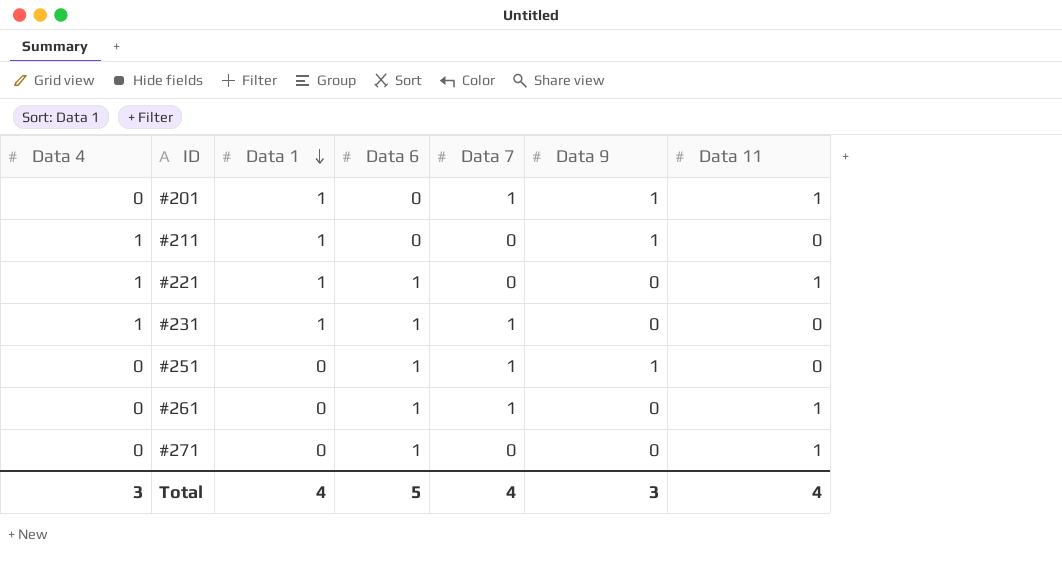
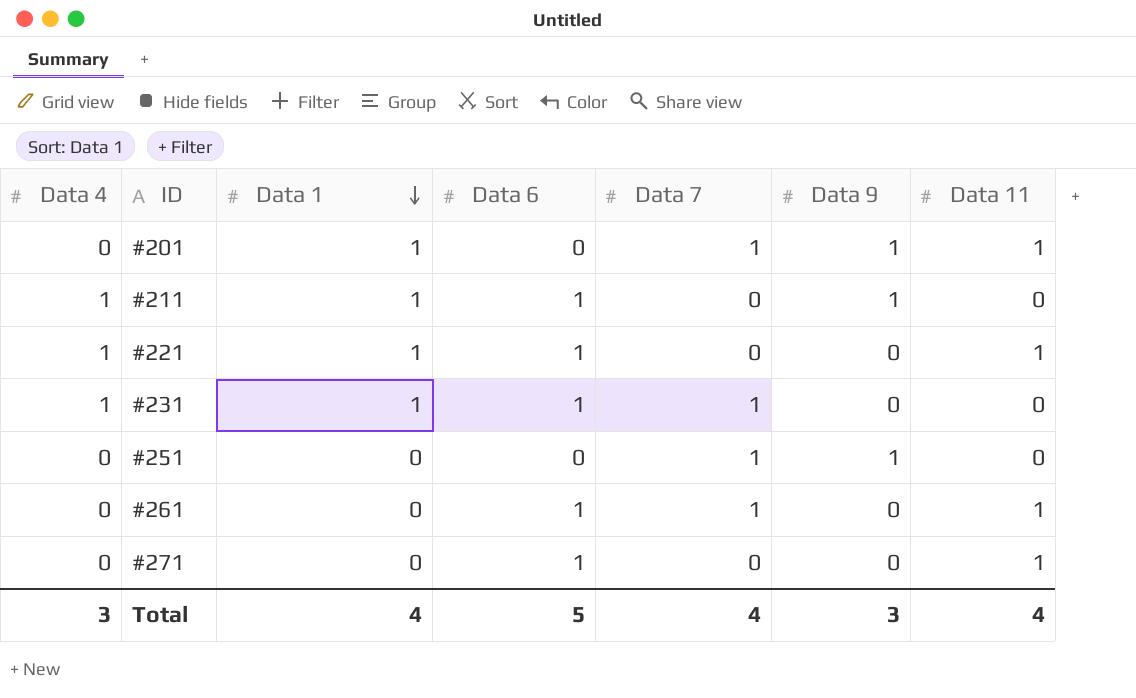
#211 | Data 6: 0 -> 1
#251 | Data 6: 1 -> 0

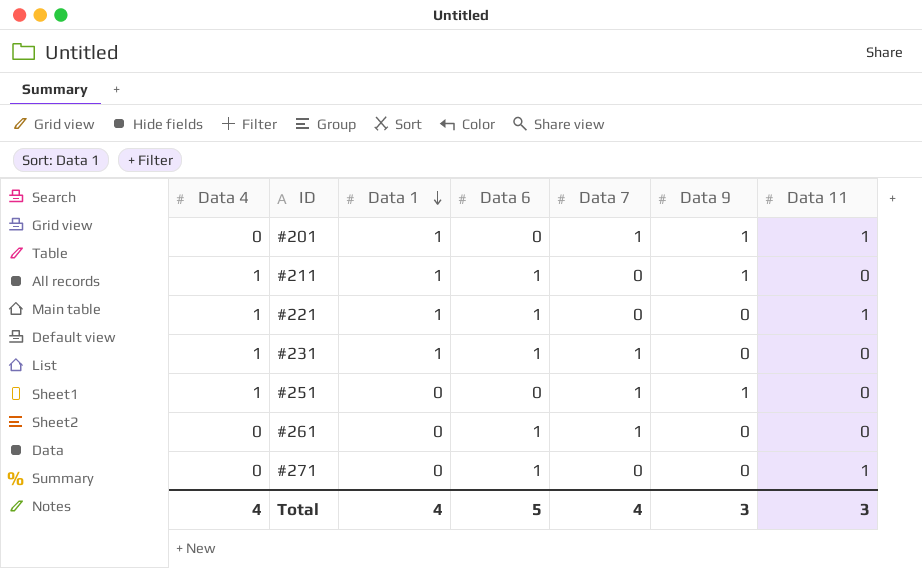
#251 | Data 4: 0 -> 1
#261 | Data 11: 1 -> 0
Total | Data 4: 3 -> 4
Total | Data 11: 4 -> 3

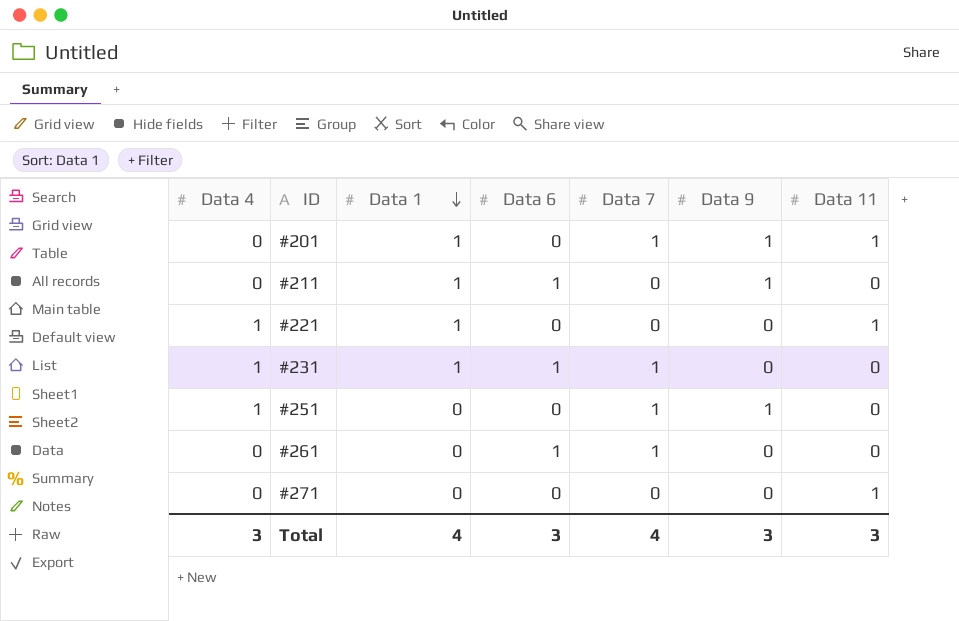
#211 | Data 4: 1 -> 0
#221 | Data 6: 1 -> 0
#271 | Data 6: 1 -> 0
Total | Data 4: 4 -> 3
Total | Data 6: 5 -> 3

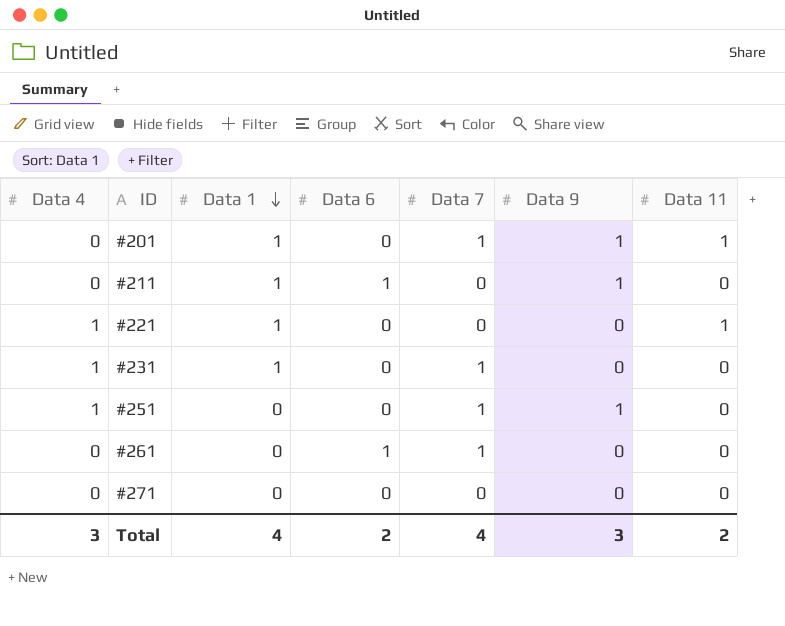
#231 | Data 6: 1 -> 0
#271 | Data 11: 1 -> 0
Total | Data 6: 3 -> 2
Total | Data 11: 3 -> 2

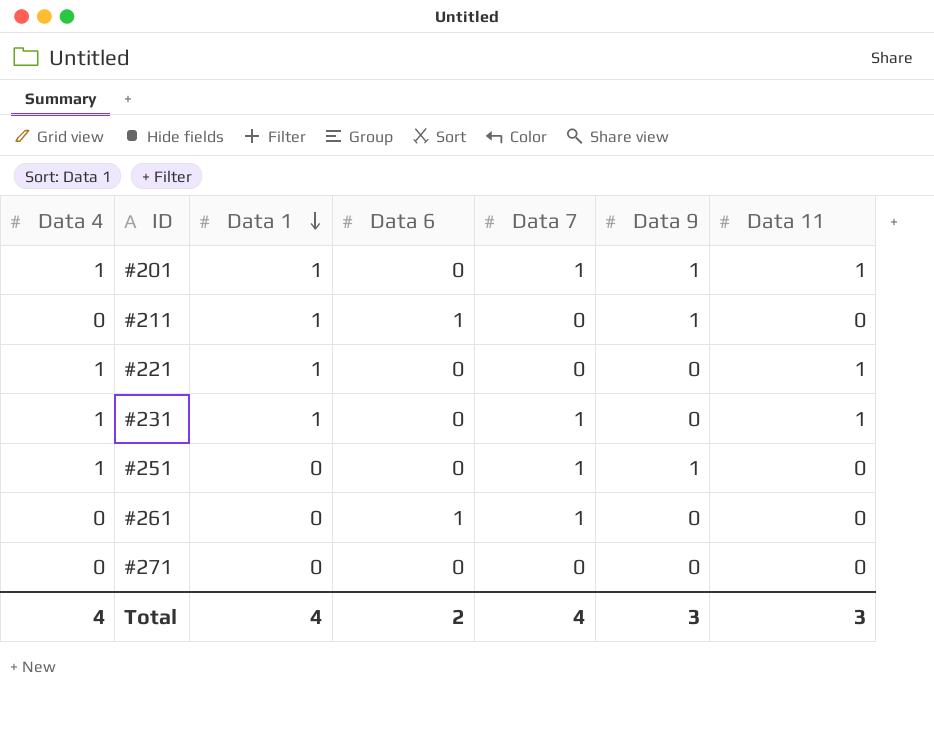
#201 | Data 4: 0 -> 1
#231 | Data 11: 0 -> 1
Total | Data 4: 3 -> 4
Total | Data 11: 2 -> 3

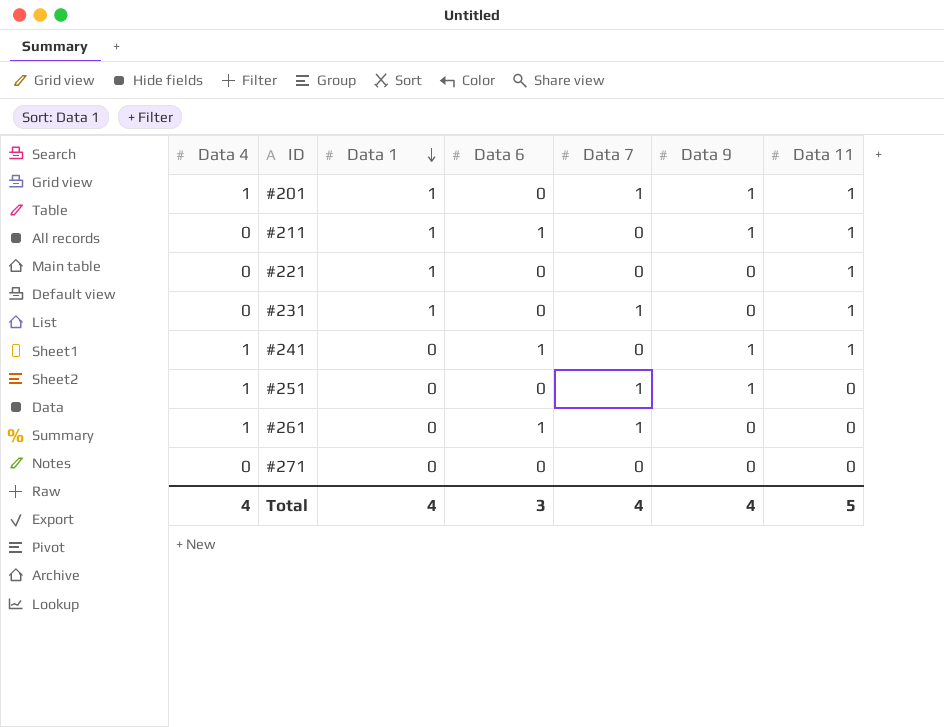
#211 | Data 11: 0 -> 1
#221 | Data 4: 1 -> 0
#231 | Data 4: 1 -> 0
row #241: none -> 1 | 0 | 1 | 0 | 1 | 1
#261 | Data 4: 0 -> 1
Total | Data 6: 2 -> 3
Total | Data 9: 3 -> 4
Total | Data 11: 3 -> 5

